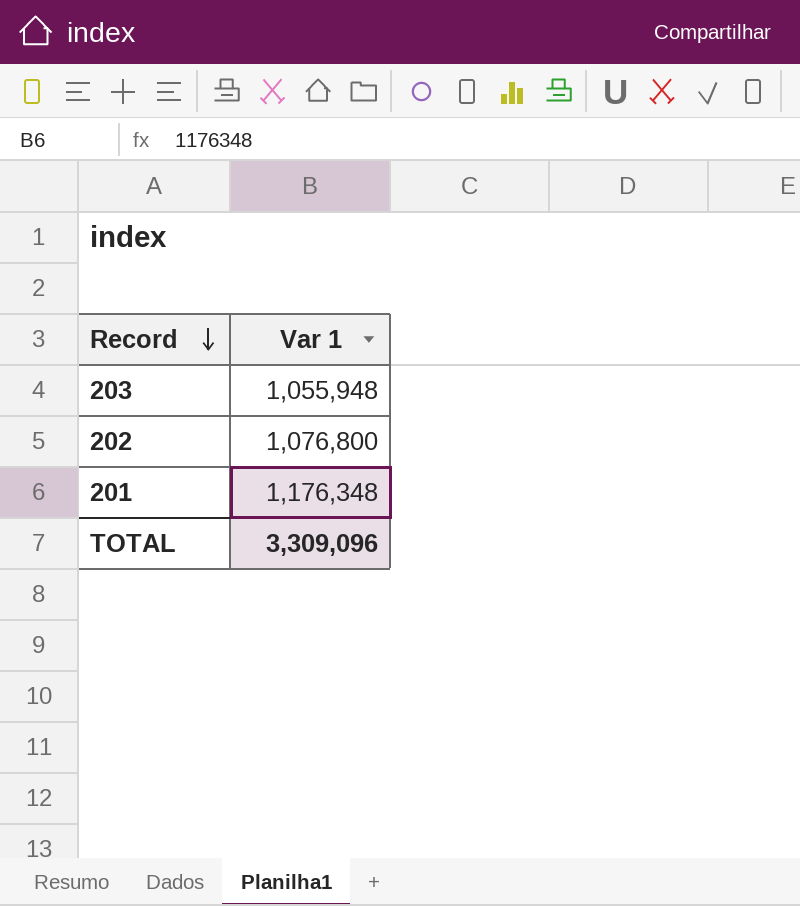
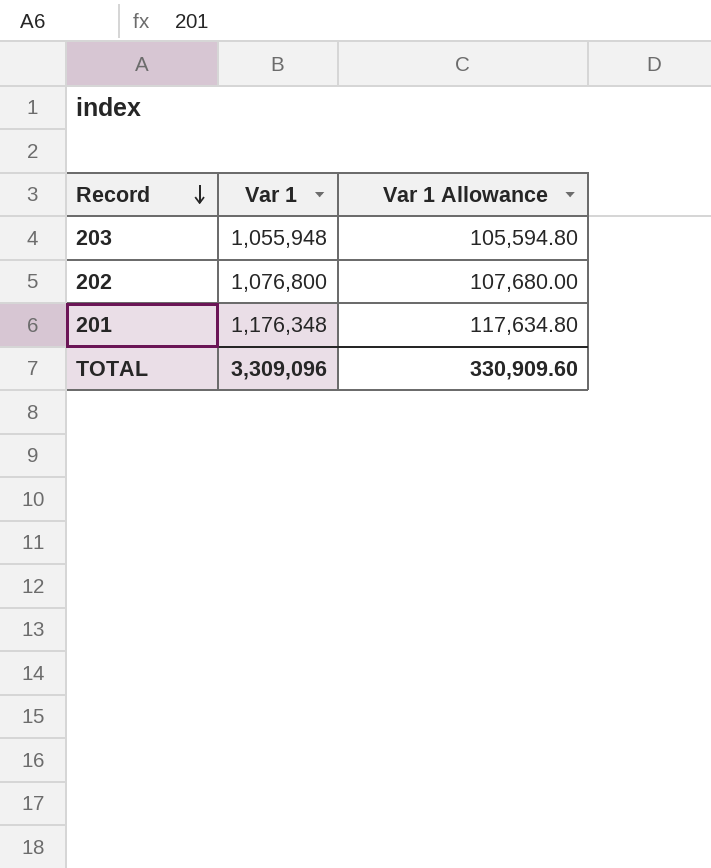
column Var 1 Allowance | formula: none -> [Var 1] * 0.1

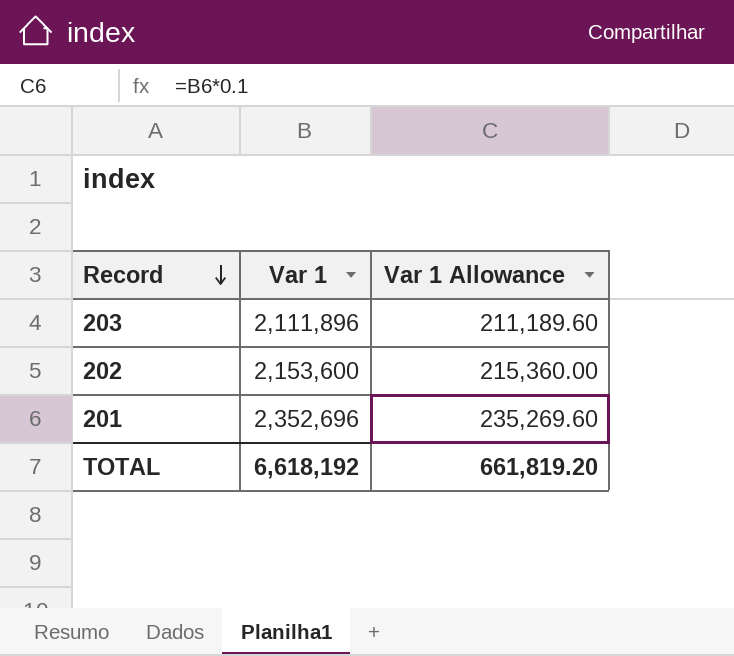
203 | Var 1: 1,055,948 -> 2,111,896
203 | Var 1 Allowance: 105,594.80 -> 211,189.60
202 | Var 1: 1,076,800 -> 2,153,600
202 | Var 1 Allowance: 107,680.00 -> 215,360.00
201 | Var 1: 1,176,348 -> 2,352,696
201 | Var 1 Allowance: 117,634.80 -> 235,269.60
TOTAL | Var 1: 3,309,096 -> 6,618,192
TOTAL | Var 1 Allowance: 330,909.60 -> 661,819.20

